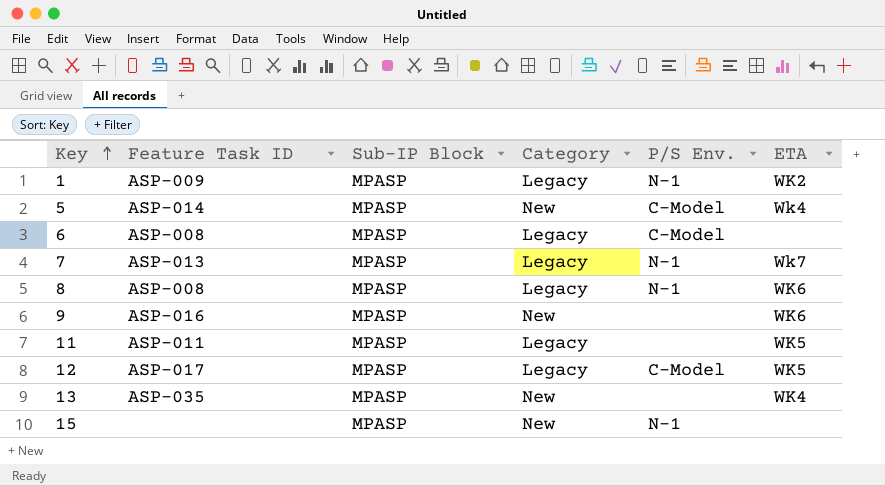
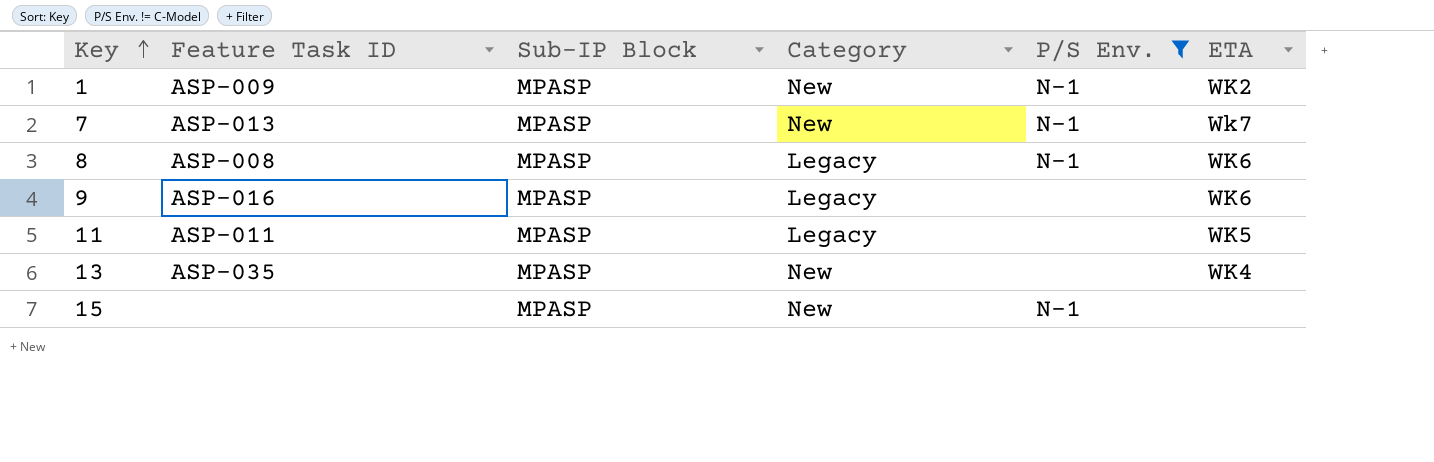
filter: none -> P/S Env. != C-Model
1 | Category: Legacy -> New
7 | Category: Legacy -> New
9 | Category: New -> Legacy

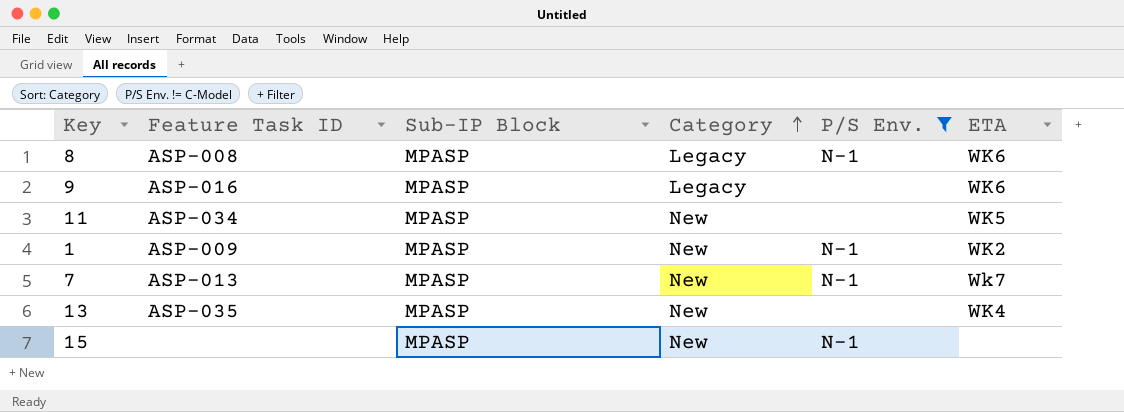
row order: Key ascending -> Category ascending
11 | Feature Task ID: ASP-011 -> ASP-034
11 | Category: Legacy -> New

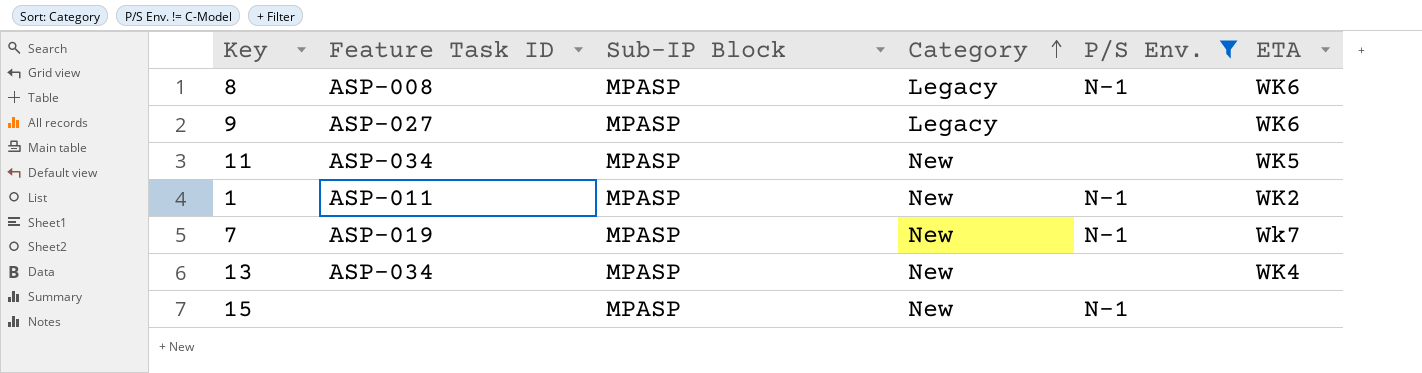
9 | Feature Task ID: ASP-016 -> ASP-027
1 | Feature Task ID: ASP-009 -> ASP-011
7 | Feature Task ID: ASP-013 -> ASP-019
13 | Feature Task ID: ASP-035 -> ASP-034

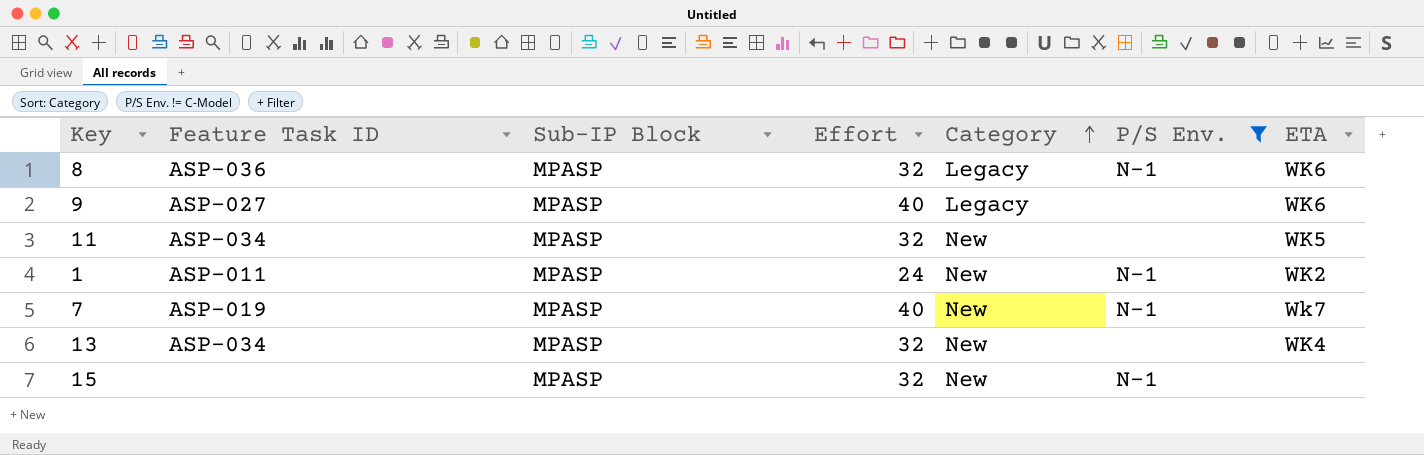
column Effort | position: none -> 4
8 | Feature Task ID: ASP-008 -> ASP-036

